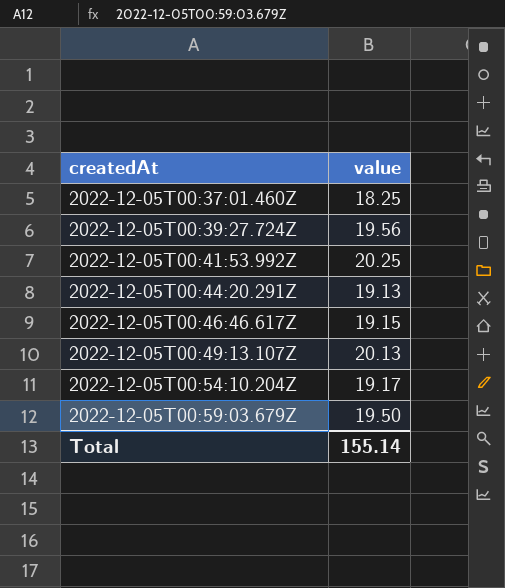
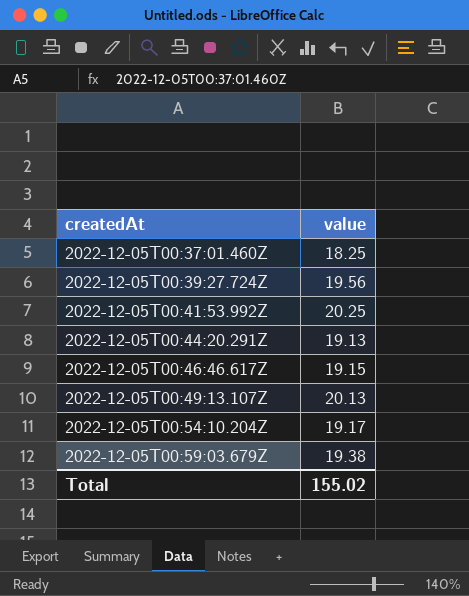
2022-12-05T00:59:03.679Z | value: 19.50 -> 19.38
Total | value: 155.14 -> 155.02

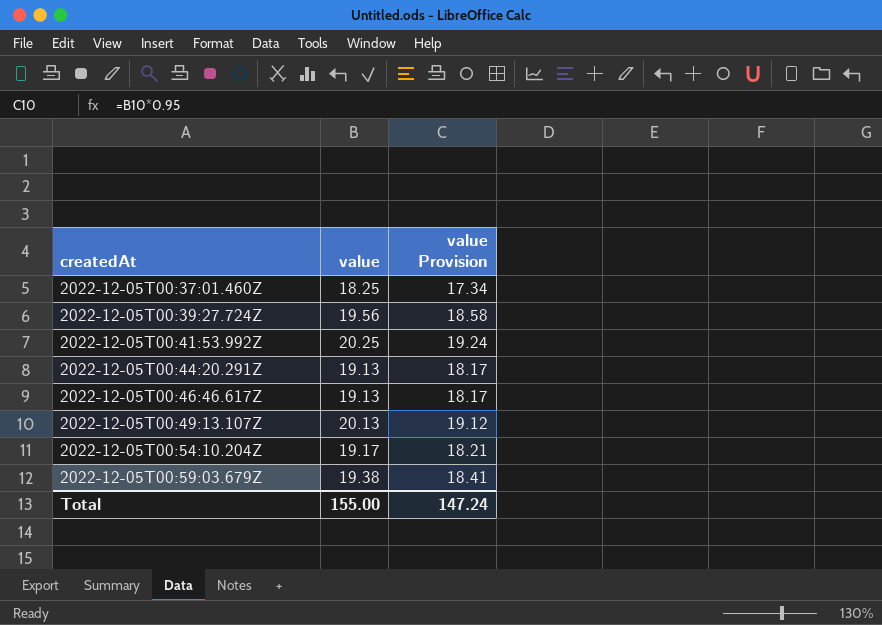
column value Provision | formula: none -> [value] * 0.95
2022-12-05T00:46:46.617Z | value: 19.15 -> 19.13
Total | value: 155.02 -> 155.00

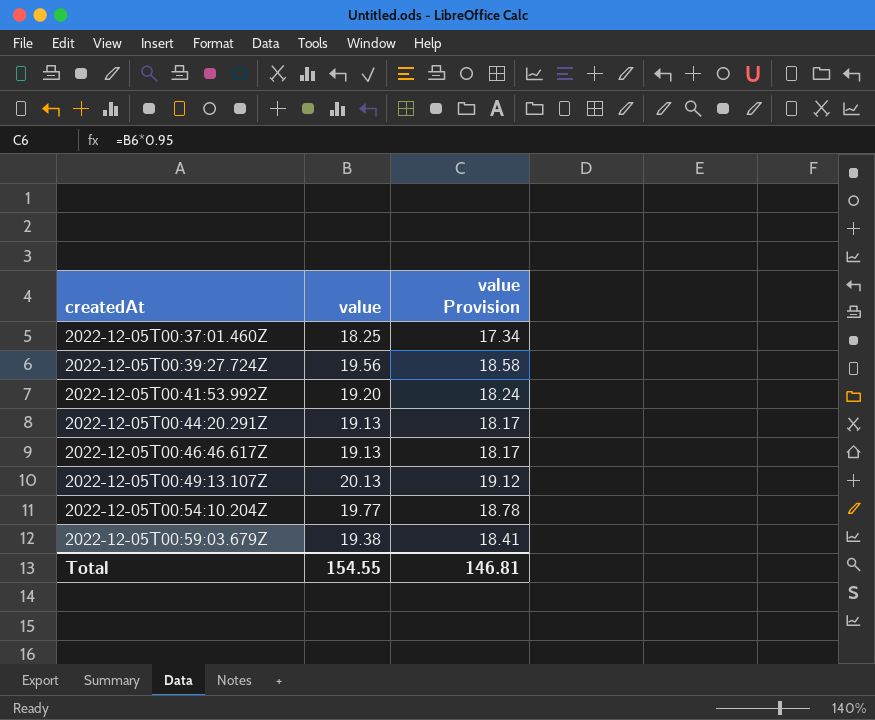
2022-12-05T00:41:53.992Z | value: 20.25 -> 19.20
2022-12-05T00:41:53.992Z | value Provision: 19.24 -> 18.24
2022-12-05T00:54:10.204Z | value: 19.17 -> 19.77
2022-12-05T00:54:10.204Z | value Provision: 18.21 -> 18.78
Total | value: 155.00 -> 154.55
Total | value Provision: 147.24 -> 146.81

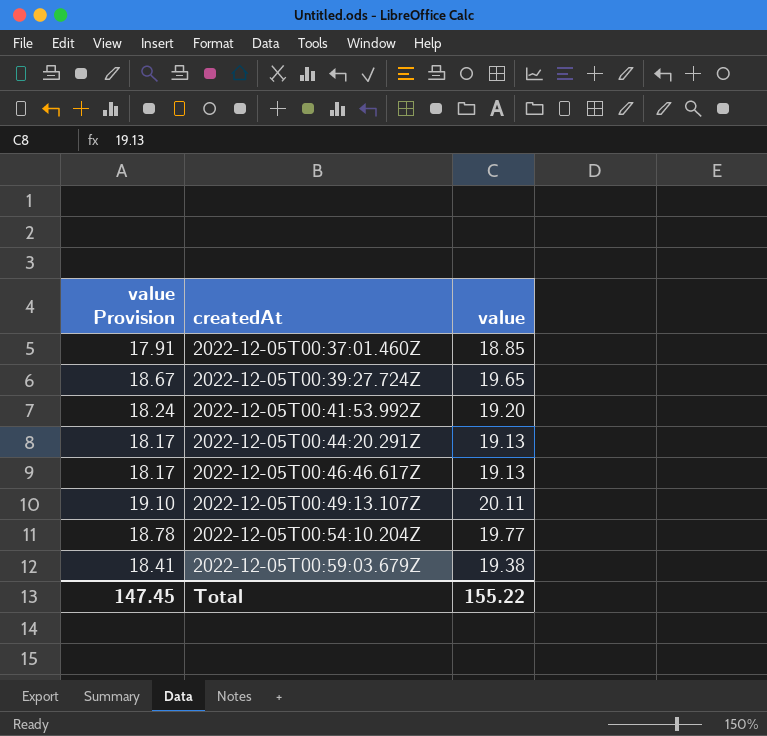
column value Provision | position: 3 -> 1
2022-12-05T00:37:01.460Z | value Provision: 17.34 -> 17.91
2022-12-05T00:37:01.460Z | value: 18.25 -> 18.85
2022-12-05T00:39:27.724Z | value Provision: 18.58 -> 18.67
2022-12-05T00:39:27.724Z | value: 19.56 -> 19.65
2022-12-05T00:49:13.107Z | value Provision: 19.12 -> 19.10
2022-12-05T00:49:13.107Z | value: 20.13 -> 20.11
Total | value Provision: 146.81 -> 147.45
Total | value: 154.55 -> 155.22

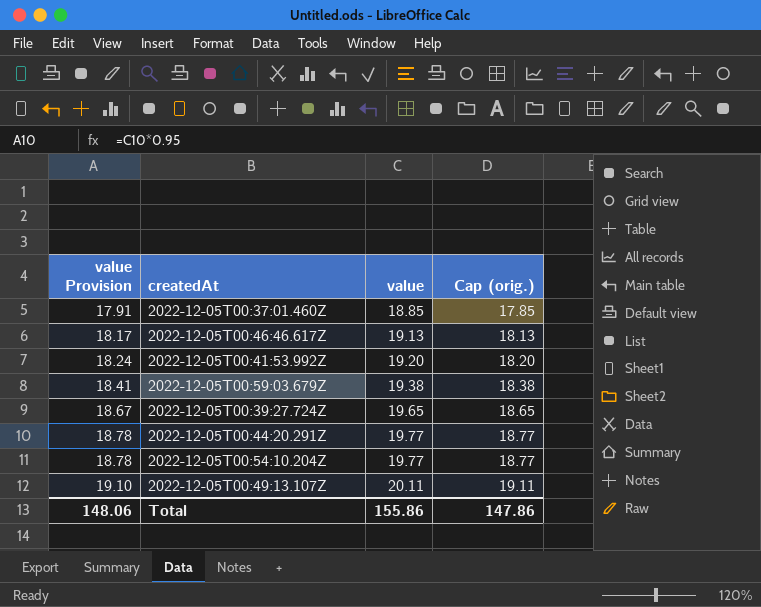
row order: createdAt ascending -> value Provision ascending
column Cap (orig.) | formula: none -> [value] - 1
2022-12-05T00:44:20.291Z | value Provision: 18.17 -> 18.78
2022-12-05T00:44:20.291Z | value: 19.13 -> 19.77
Total | value Provision: 147.45 -> 148.06
Total | value: 155.22 -> 155.86

